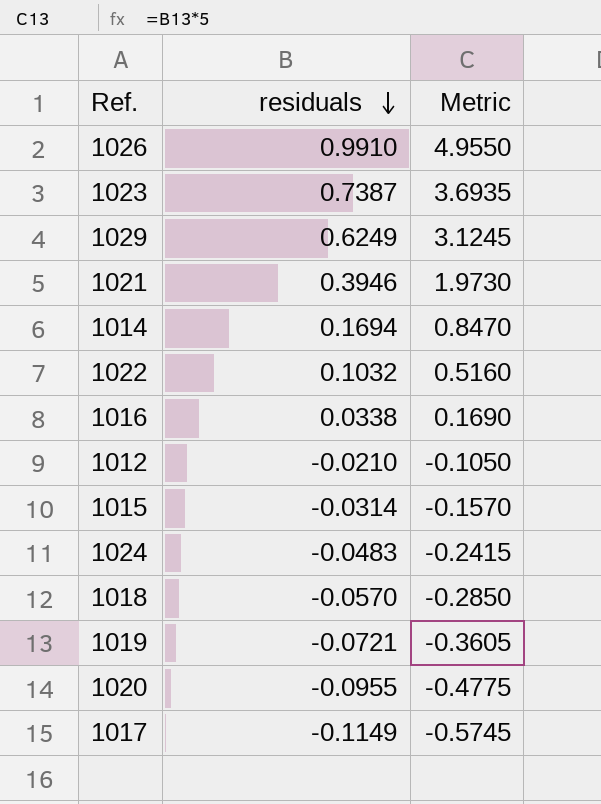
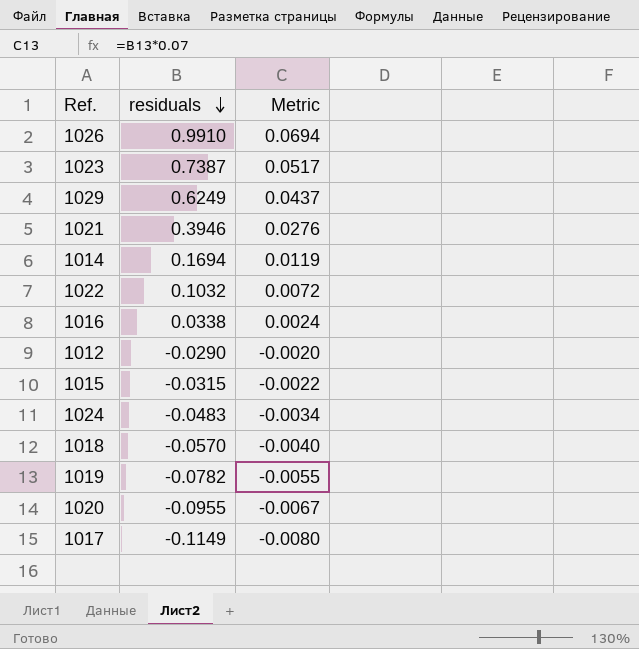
column Metric | formula: [residuals] * 5 -> [residuals] * 0.07
1012 | residuals: -0.0210 -> -0.0290
1015 | residuals: -0.0314 -> -0.0315
1019 | residuals: -0.0721 -> -0.0782

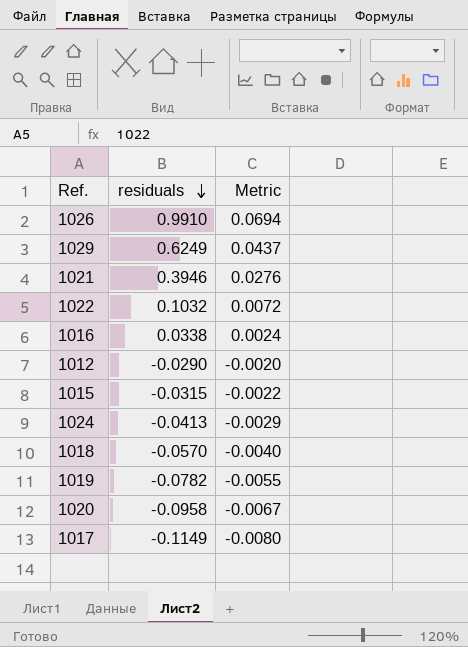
row 1023: 0.7387 | 0.0517 -> none
row 1014: 0.1694 | 0.0119 -> none
1024 | residuals: -0.0483 -> -0.0413
1024 | Metric: -0.0034 -> -0.0029
1020 | residuals: -0.0955 -> -0.0958

